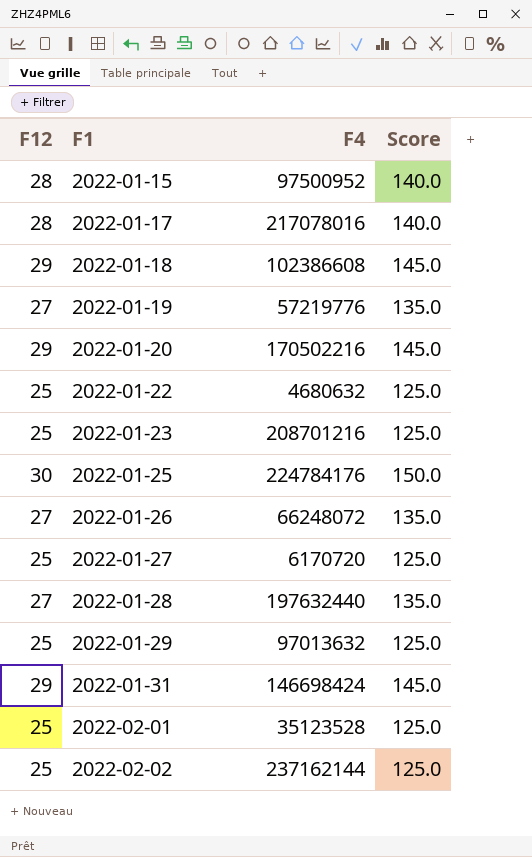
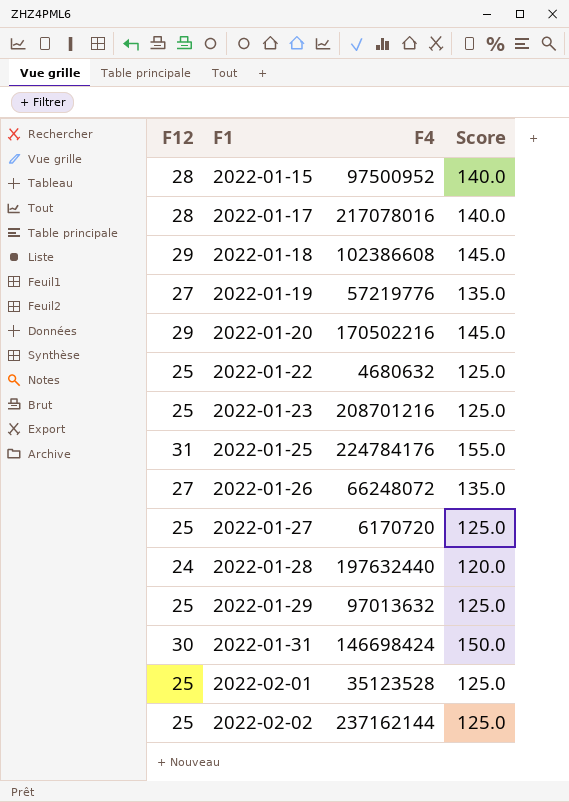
2022-01-25 | F12: 30 -> 31
2022-01-25 | Score: 150.0 -> 155.0
2022-01-28 | F12: 27 -> 24
2022-01-28 | Score: 135.0 -> 120.0
2022-01-31 | F12: 29 -> 30
2022-01-31 | Score: 145.0 -> 150.0

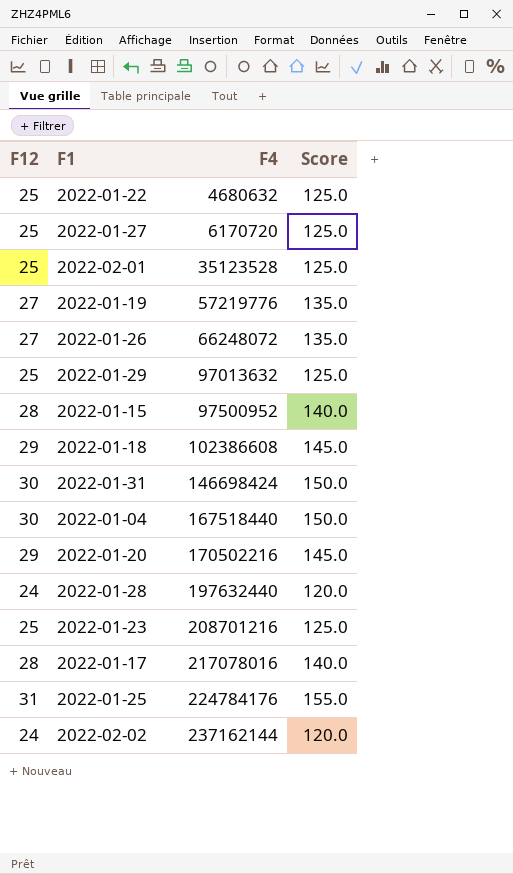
row order: F1 ascending -> F4 ascending
row 2022-01-04: none -> 30 | 167518440 | 150.0
2022-02-02 | F12: 25 -> 24
2022-02-02 | Score: 125.0 -> 120.0

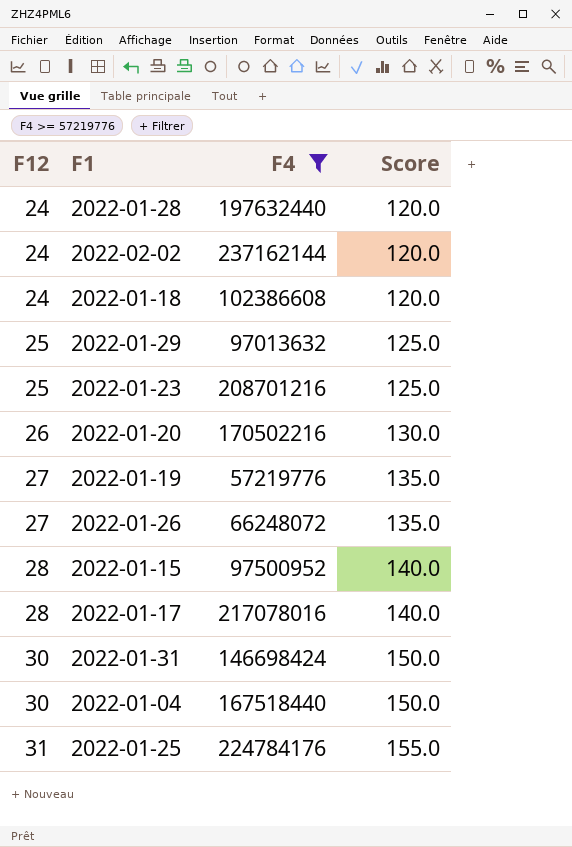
filter: none -> F4 >= 57219776
row order: F4 ascending -> F12 ascending
2022-01-18 | F12: 29 -> 24
2022-01-18 | Score: 145.0 -> 120.0
2022-01-20 | F12: 29 -> 26
2022-01-20 | Score: 145.0 -> 130.0

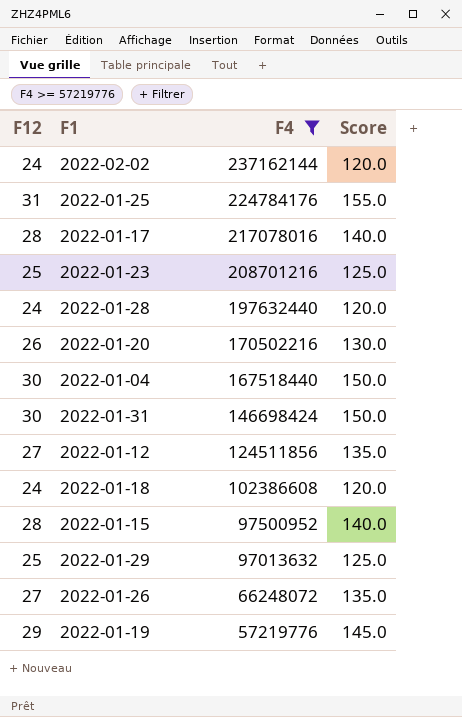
row order: F12 ascending -> F4 descending
row 2022-01-12: none -> 27 | 124511856 | 135.0
2022-01-19 | F12: 27 -> 29
2022-01-19 | Score: 135.0 -> 145.0

